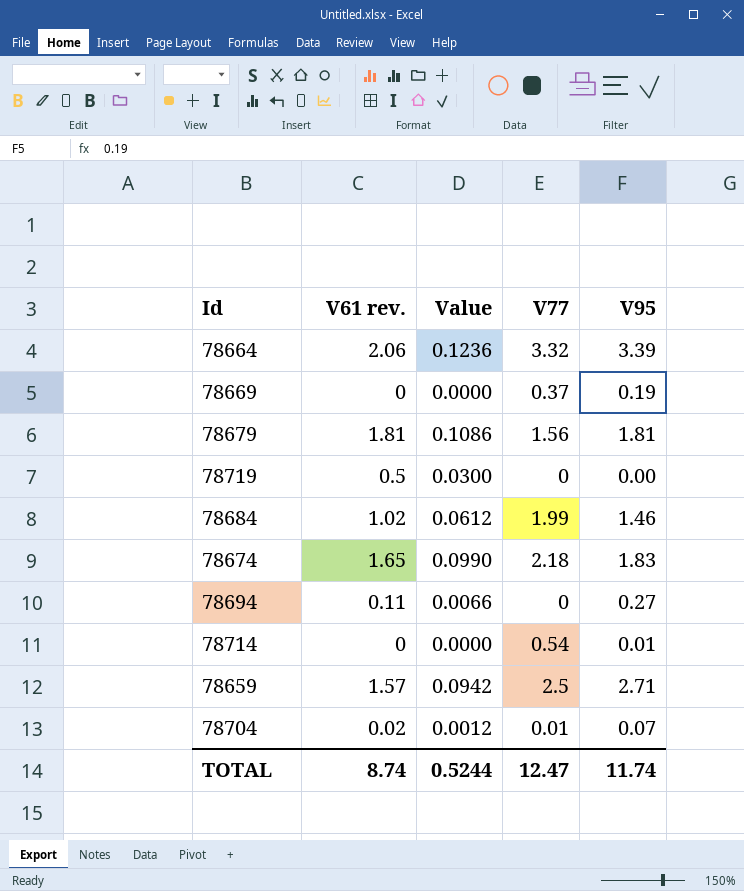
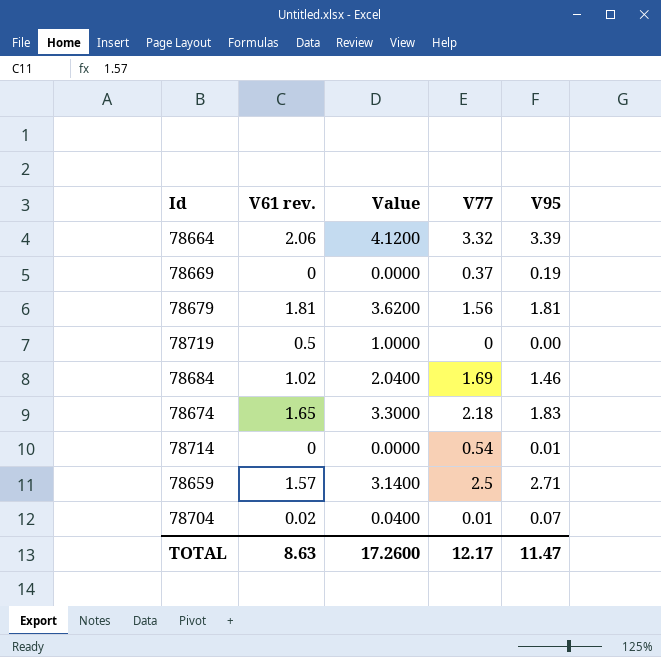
column Value | formula: [V61 rev.] * 0.06 -> [V61 rev.] * 2
row 78694: 0.11 | 0.0066 | 0 | 0.27 -> none
78684 | V77: 1.99 -> 1.69
TOTAL | V61 rev.: 8.74 -> 8.63
TOTAL | Value: 0.5244 -> 17.2600
TOTAL | V77: 12.47 -> 12.17
TOTAL | V95: 11.74 -> 11.47

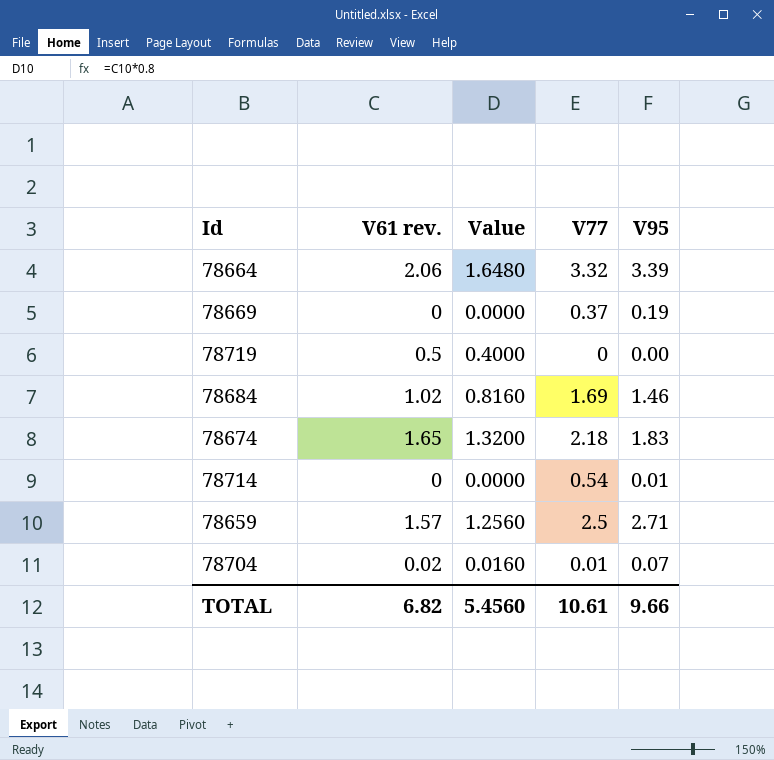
column Value | formula: [V61 rev.] * 2 -> [V61 rev.] * 0.8
row 78679: 1.81 | 3.6200 | 1.56 | 1.81 -> none
TOTAL | V61 rev.: 8.63 -> 6.82
TOTAL | Value: 17.2600 -> 5.4560
TOTAL | V77: 12.17 -> 10.61
TOTAL | V95: 11.47 -> 9.66

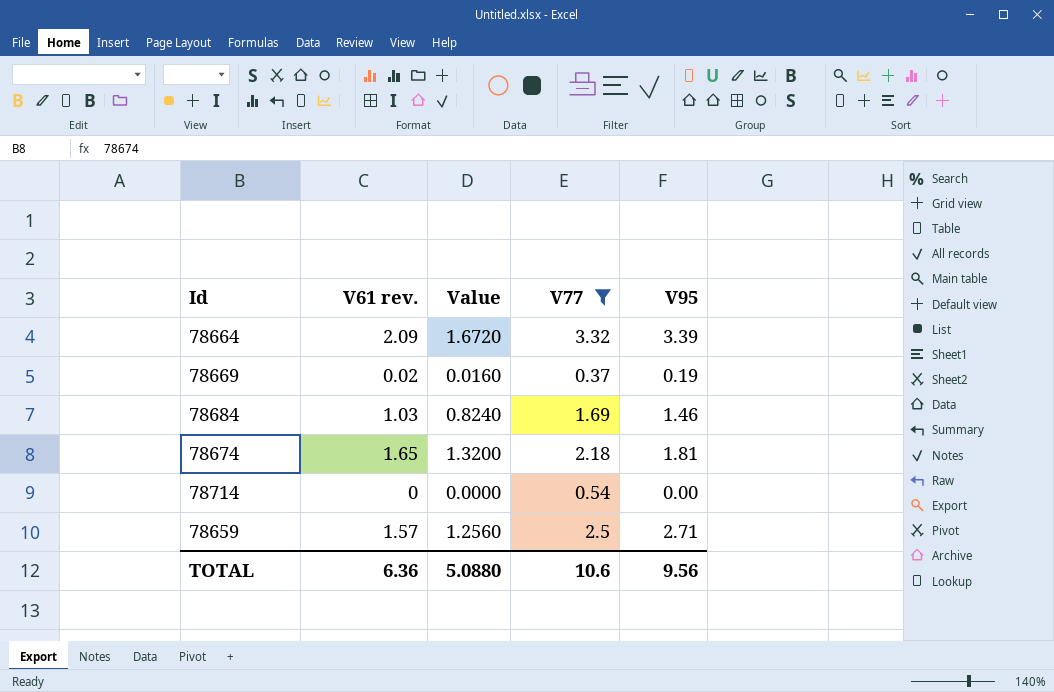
filter: none -> V77 >= 0.37
78664 | V61 rev.: 2.06 -> 2.09
78664 | Value: 1.6480 -> 1.6720
78669 | V61 rev.: 0 -> 0.02
78669 | Value: 0.0000 -> 0.0160
78684 | V61 rev.: 1.02 -> 1.03
78684 | Value: 0.8160 -> 0.8240
78674 | V95: 1.83 -> 1.81
78714 | V95: 0.01 -> 0.00
TOTAL | V61 rev.: 6.82 -> 6.36
TOTAL | Value: 5.4560 -> 5.0880
TOTAL | V77: 10.61 -> 10.6
TOTAL | V95: 9.66 -> 9.56

